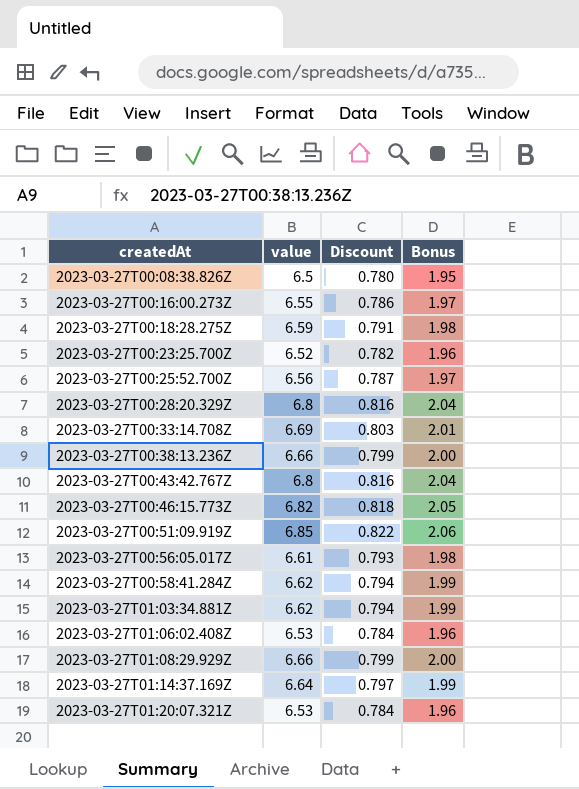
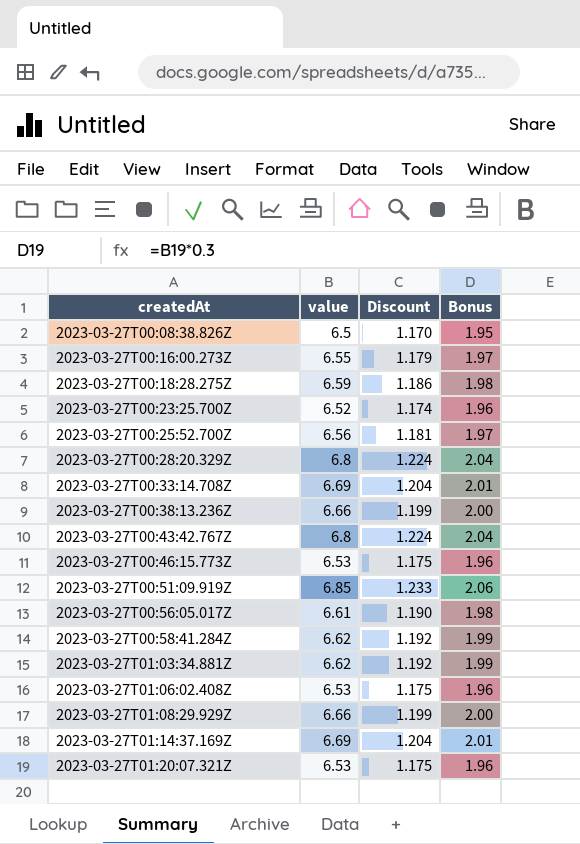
column Discount | formula: [value] * 0.12 -> [value] * 0.18
2023-03-27T00:46:15.773Z | value: 6.82 -> 6.53
2023-03-27T00:46:15.773Z | Bonus: 2.05 -> 1.96
2023-03-27T01:14:37.169Z | value: 6.64 -> 6.69
2023-03-27T01:14:37.169Z | Bonus: 1.99 -> 2.01

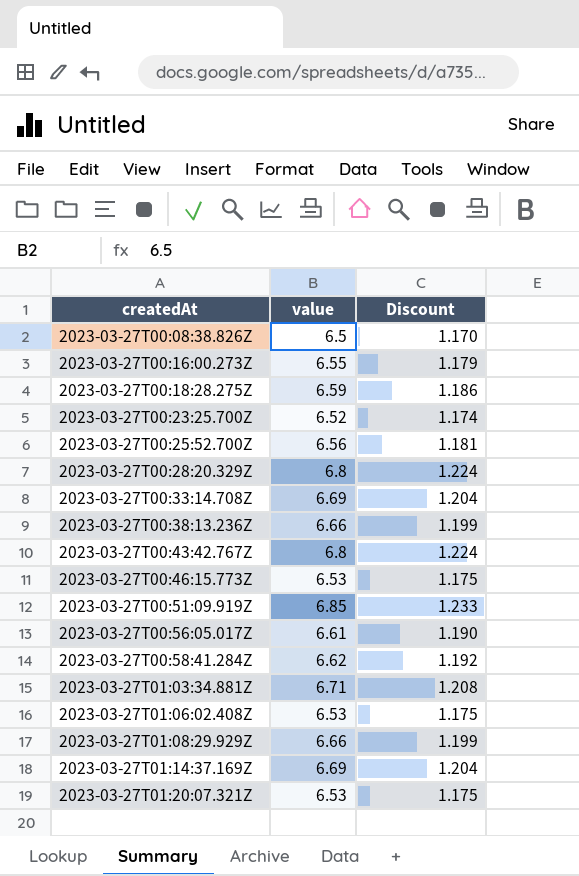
column Bonus | formula: [value] * 0.3 -> none
2023-03-27T01:03:34.881Z | value: 6.62 -> 6.71
2023-03-27T01:03:34.881Z | Discount: 1.192 -> 1.208

